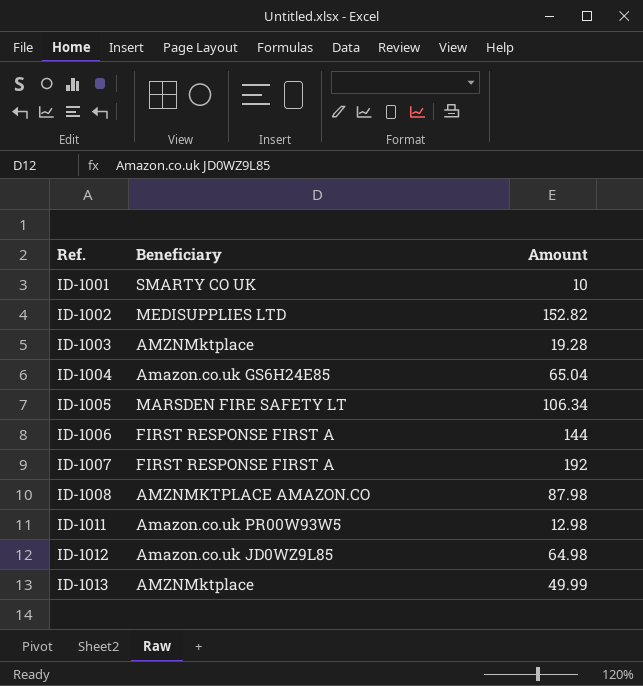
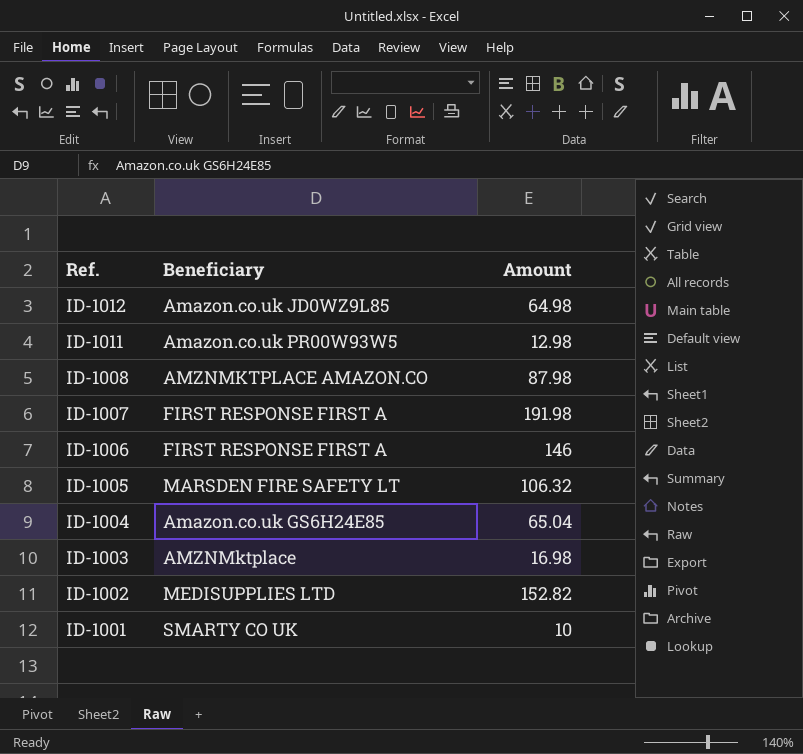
row order: Ref. ascending -> Ref. descending
row ID-1013: AMZNMktplace | 49.99 -> none
ID-1007 | Amount: 192 -> 191.98
ID-1006 | Amount: 144 -> 146
ID-1005 | Amount: 106.34 -> 106.32
ID-1003 | Amount: 19.28 -> 16.98

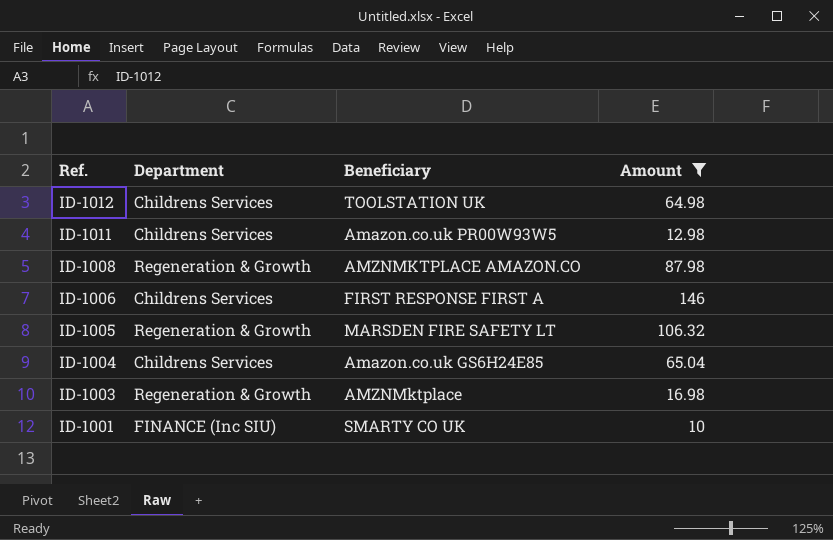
filter: none -> Amount <= 146
column Department | position: none -> 2
ID-1012 | Beneficiary: Amazon.co.uk JD0WZ9L85 -> TOOLSTATION UK

